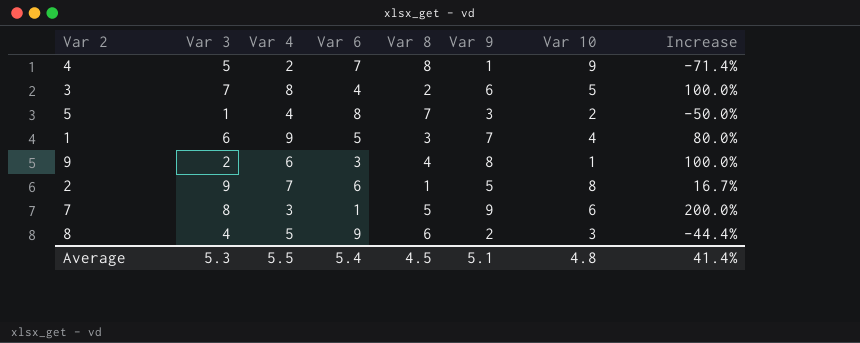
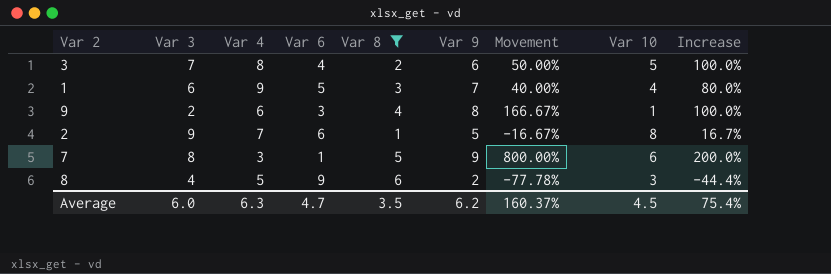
filter: none -> Var 8 <= 6
column Movement | formula: none -> ([Var 9] - [Var 6]) / [Var 6]
Average | Var 3: 5.3 -> 6.0
Average | Var 4: 5.5 -> 6.3
Average | Var 6: 5.4 -> 4.7
Average | Var 8: 4.5 -> 3.5
Average | Var 9: 5.1 -> 6.2
Average | Var 10: 4.8 -> 4.5
Average | Increase: 41.4% -> 75.4%

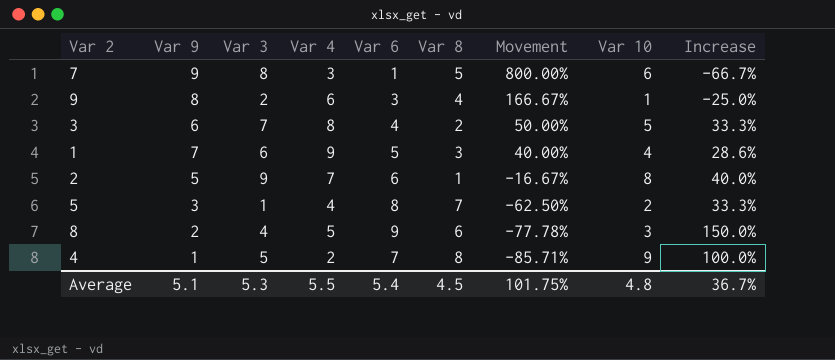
filter: Var 8 <= 6 -> none
row order: none -> Movement descending
column Var 9 | position: 6 -> 2
column Increase | formula: ([Var 4] - [Var 6]) / [Var 6] -> ([Var 4] - [Var 9]) / [Var 9]
Average | Var 9: 6.2 -> 5.1
Average | Var 3: 6.0 -> 5.3
Average | Var 4: 6.3 -> 5.5
Average | Var 6: 4.7 -> 5.4
Average | Var 8: 3.5 -> 4.5
Average | Movement: 160.37% -> 101.75%
Average | Var 10: 4.5 -> 4.8
Average | Increase: 75.4% -> 36.7%

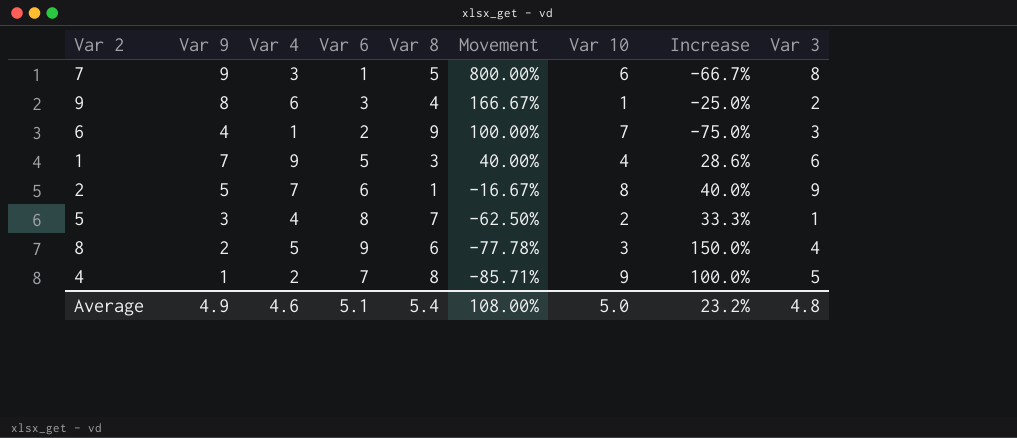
column Var 3 | position: 3 -> 9
row 3: 6 | 7 | 8 | 4 | 2 | 50.00% | 5 | 33.3% -> none
row 6: none -> 4 | 1 | 2 | 9 | 100.00% | 7 | -75.0% | 3
Average | Var 9: 5.1 -> 4.9
Average | Var 4: 5.5 -> 4.6
Average | Var 6: 5.4 -> 5.1
Average | Var 8: 4.5 -> 5.4
Average | Movement: 101.75% -> 108.00%
Average | Var 10: 4.8 -> 5.0
Average | Increase: 36.7% -> 23.2%
Average | Var 3: 5.3 -> 4.8

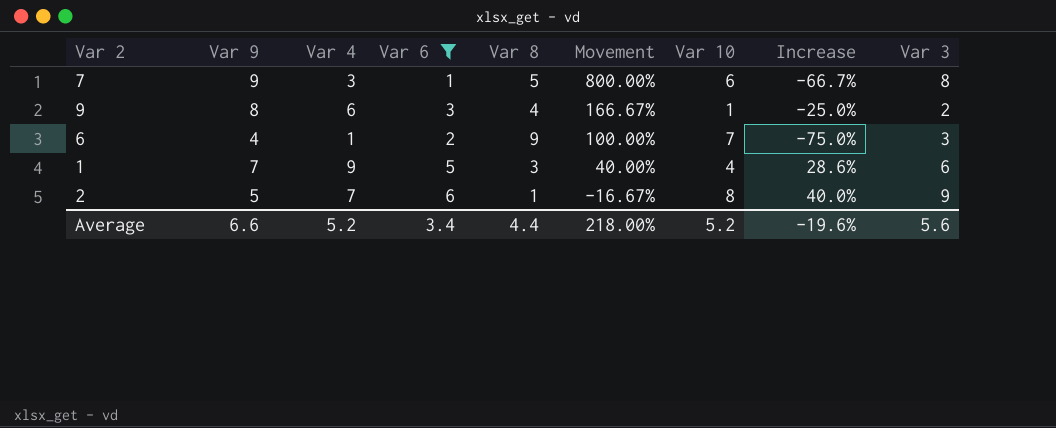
filter: none -> Var 6 <= 6
Average | Var 9: 4.9 -> 6.6
Average | Var 4: 4.6 -> 5.2
Average | Var 6: 5.1 -> 3.4
Average | Var 8: 5.4 -> 4.4
Average | Movement: 108.00% -> 218.00%
Average | Var 10: 5.0 -> 5.2
Average | Increase: 23.2% -> -19.6%
Average | Var 3: 4.8 -> 5.6

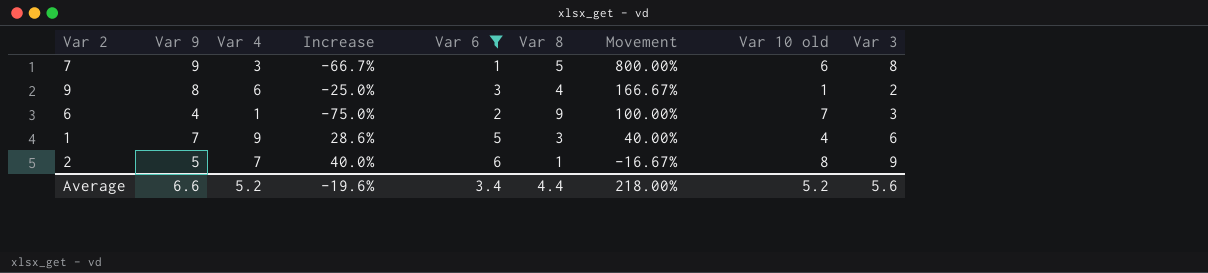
column Increase | position: 8 -> 4
column name: Var 10 -> Var 10 old

